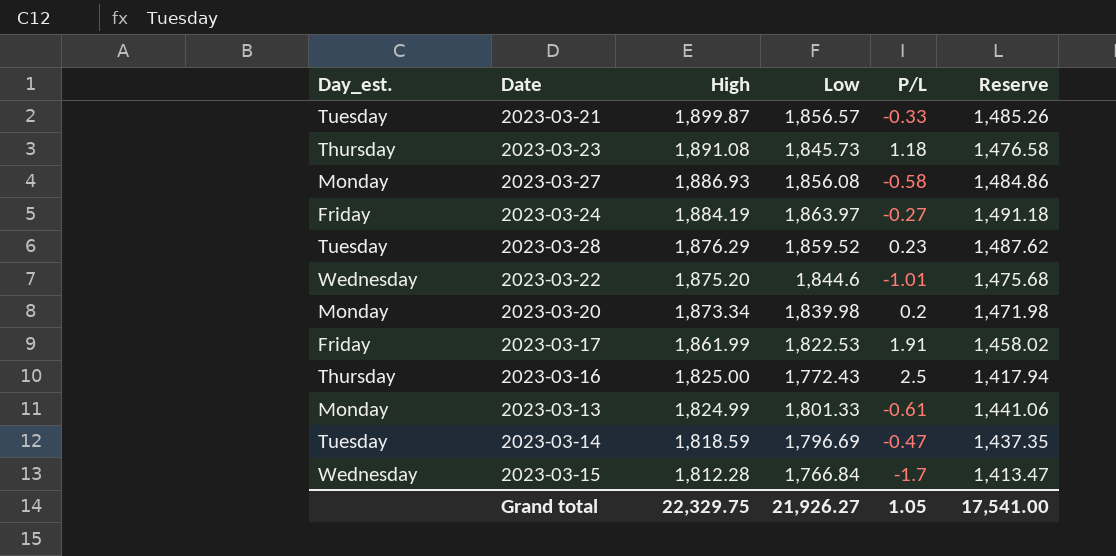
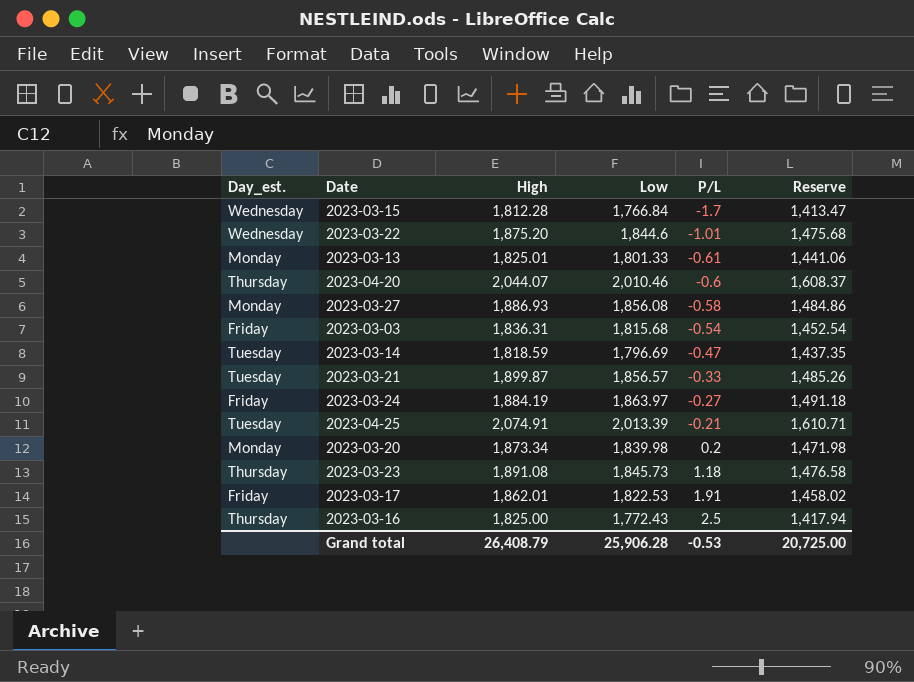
row order: High descending -> P/L ascending
row 2023-03-28: Tuesday | 1,876.29 | 1,859.52 | 0.23 | 1,487.62 -> none
2023-03-13 | High: 1,824.99 -> 1,825.01
row 2023-04-20: none -> Thursday | 2,044.07 | 2,010.46 | -0.6 | 1,608.37
row 2023-03-03: none -> Friday | 1,836.31 | 1,815.68 | -0.54 | 1,452.54
row 2023-04-25: none -> Tuesday | 2,074.91 | 2,013.39 | -0.21 | 1,610.71
2023-03-17 | High: 1,861.99 -> 1,862.01
Grand total | High: 22,329.75 -> 26,408.79
Grand total | Low: 21,926.27 -> 25,906.28
Grand total | P/L: 1.05 -> -0.53
Grand total | Reserve: 17,541.00 -> 20,725.00

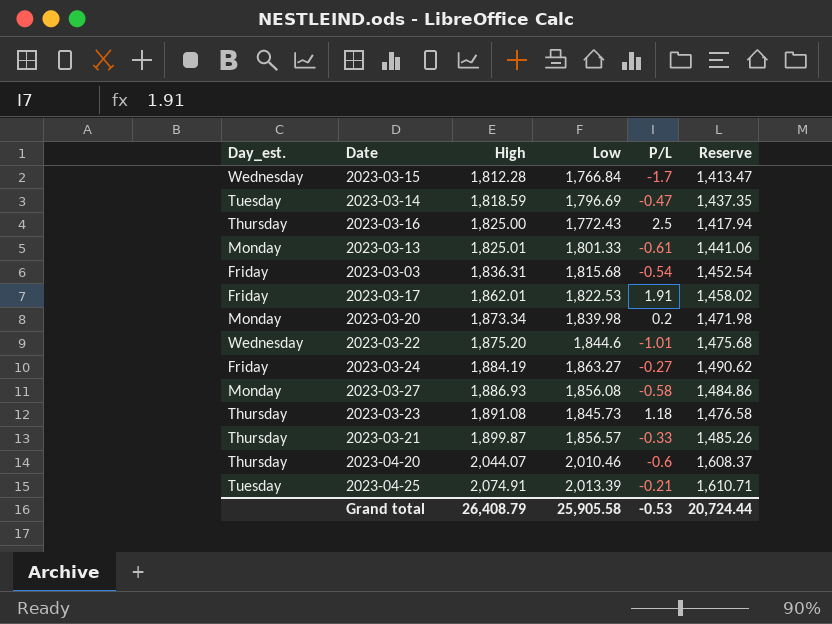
row order: P/L ascending -> High ascending
2023-03-24 | Low: 1,863.97 -> 1,863.27
2023-03-24 | Reserve: 1,491.18 -> 1,490.62
2023-03-21 | Day_est.: Tuesday -> Thursday
Grand total | Low: 25,906.28 -> 25,905.58
Grand total | Reserve: 20,725.00 -> 20,724.44

